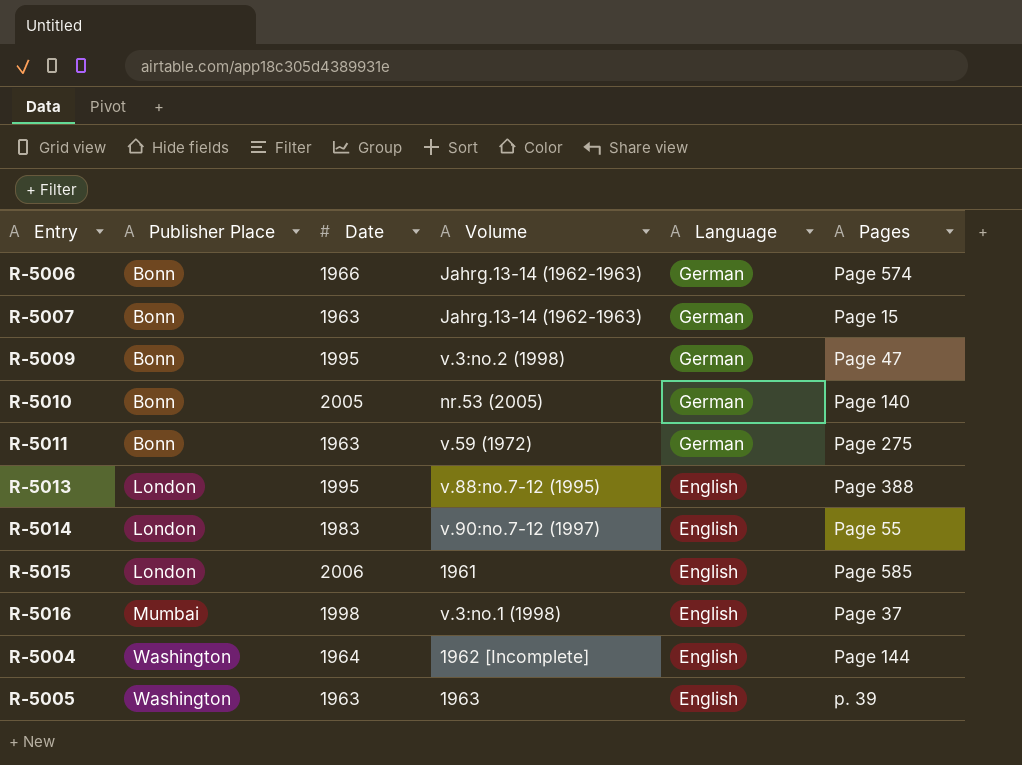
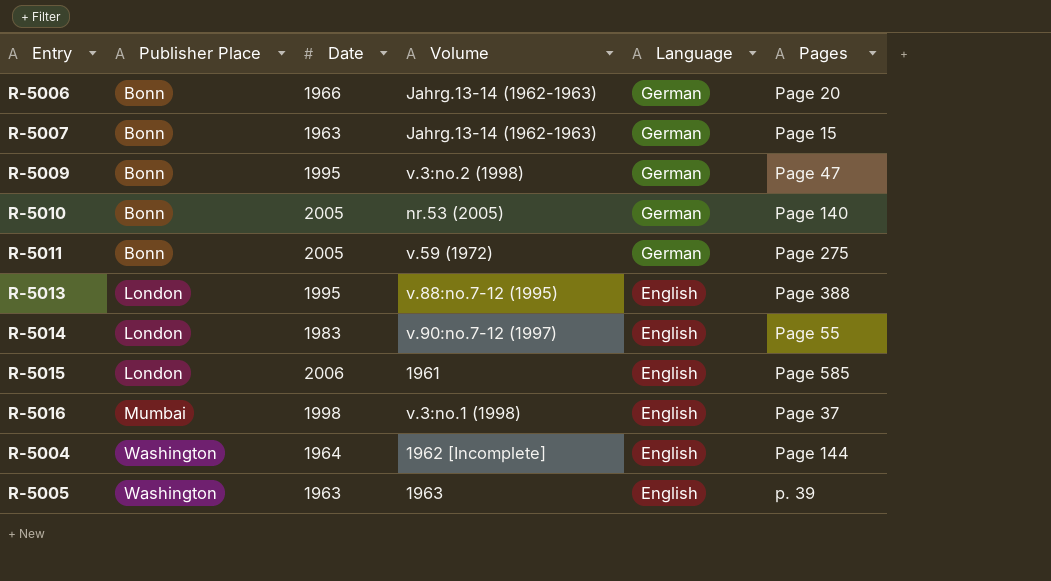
R-5006 | Pages: Page 574 -> Page 20
R-5011 | Date: 1963 -> 2005

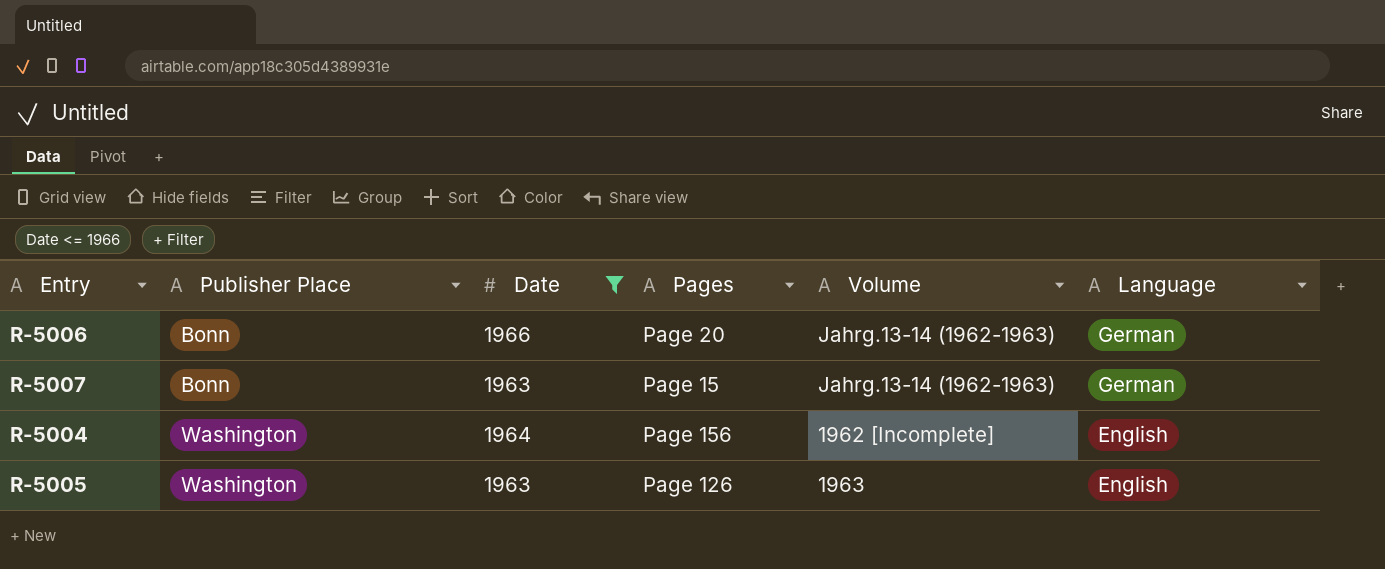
filter: none -> Date <= 1966
column Pages | position: 6 -> 4
R-5004 | Pages: Page 144 -> Page 156
R-5005 | Pages: p. 39 -> Page 126

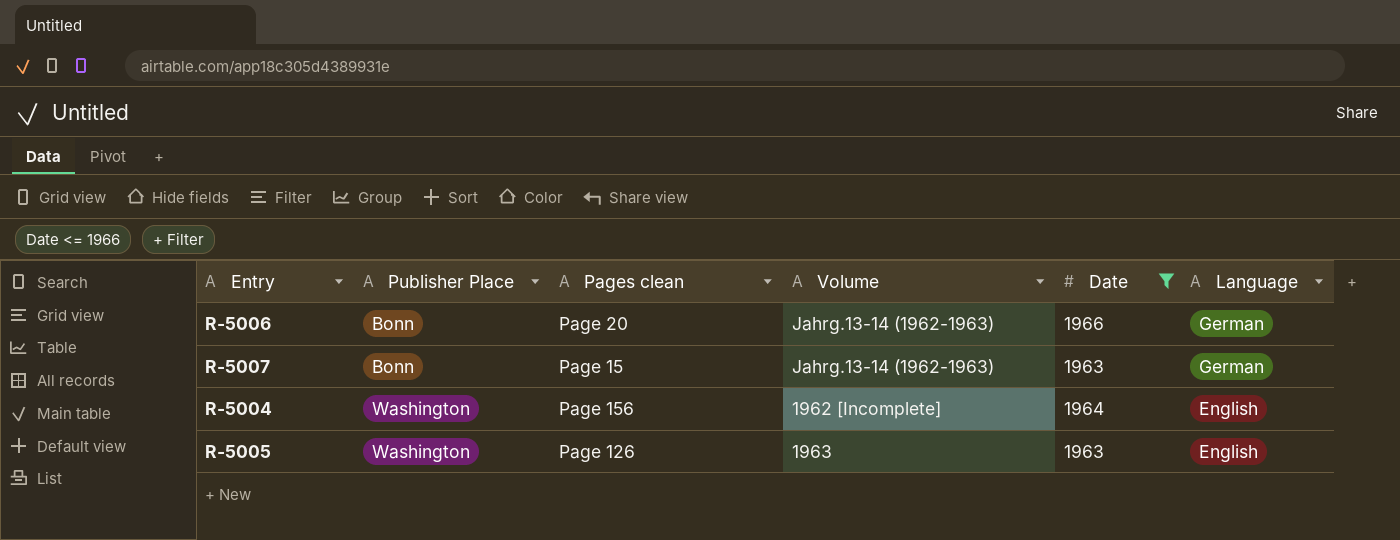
column name: Pages -> Pages clean
column Date | position: 3 -> 5

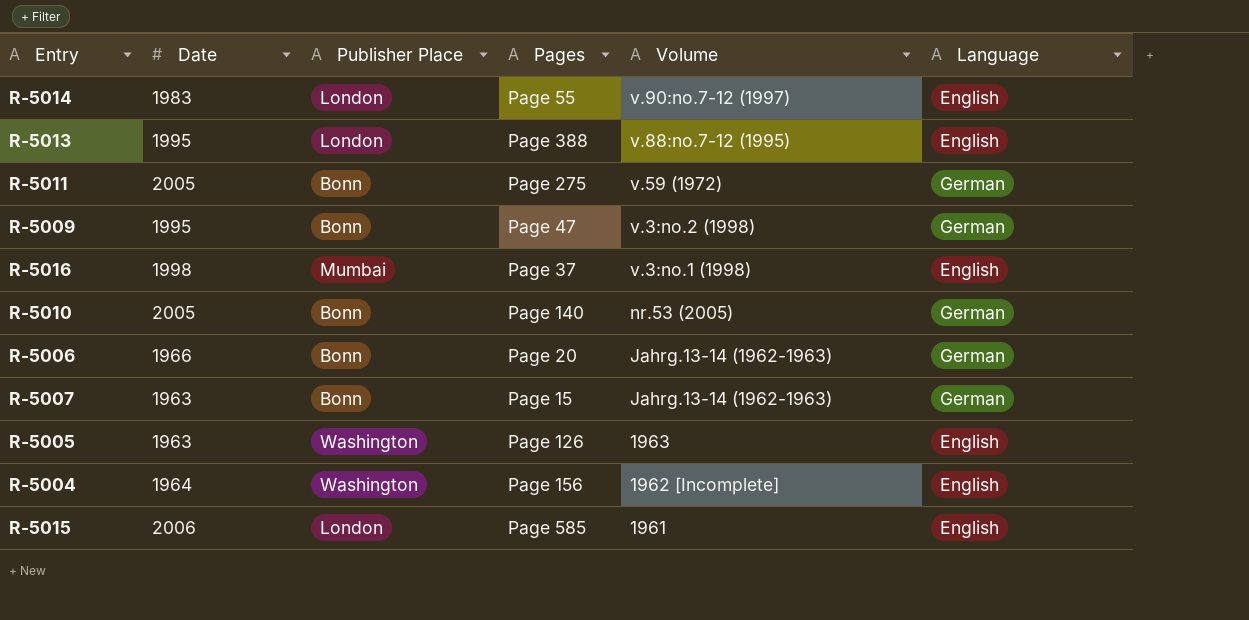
filter: Date <= 1966 -> none
row order: Publisher Place ascending -> Volume descending
column Date | position: 5 -> 2
column name: Pages clean -> Pages

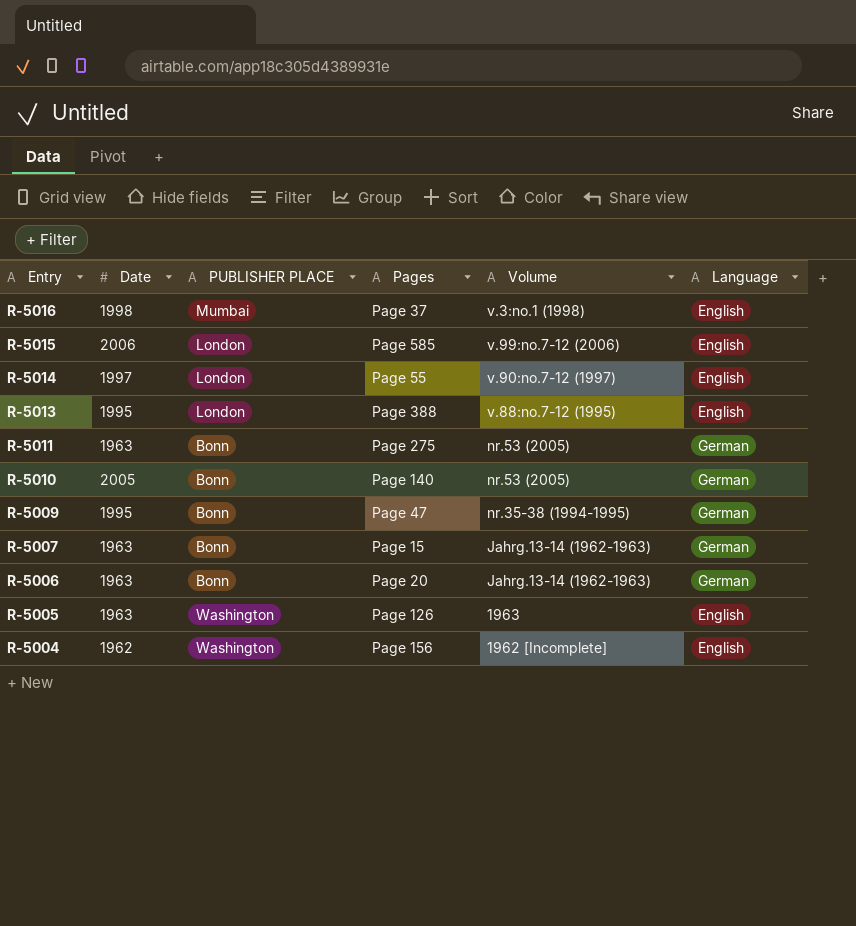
row order: Volume descending -> Entry descending
column name: Publisher Place -> PUBLISHER PLACE
R-5015 | Volume: 1961 -> v.99:no.7-12 (2006)
R-5014 | Date: 1983 -> 1997
R-5011 | Date: 2005 -> 1963
R-5011 | Volume: v.59 (1972) -> nr.53 (2005)
R-5009 | Volume: v.3:no.2 (1998) -> nr.35-38 (1994-1995)
R-5006 | Date: 1966 -> 1963
R-5004 | Date: 1964 -> 1962

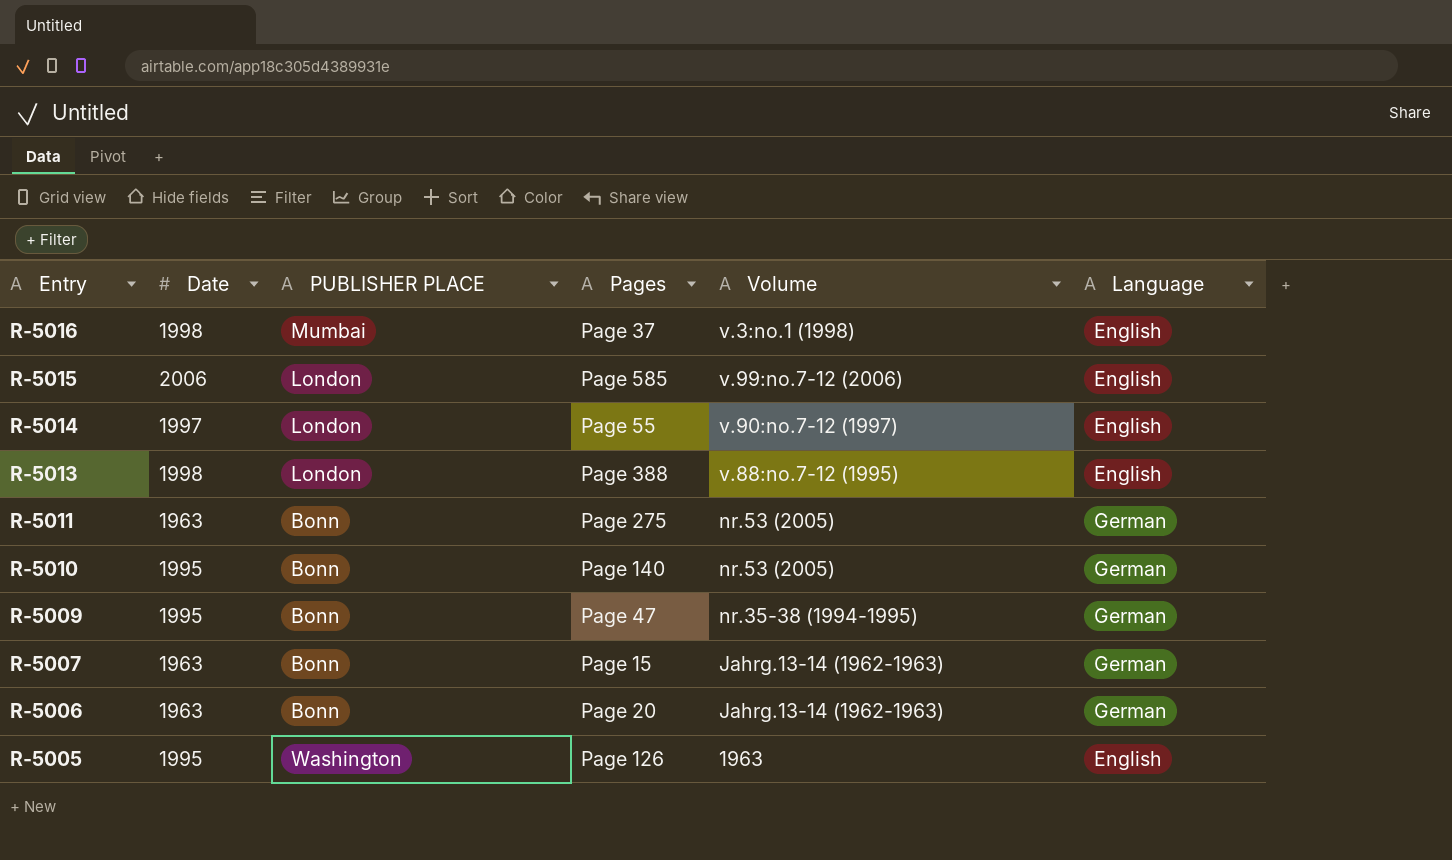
row R-5004: 1962 | Washington | Page 156 | 1962 [Incomplete] | English -> none
R-5013 | Date: 1995 -> 1998
R-5010 | Date: 2005 -> 1995
R-5005 | Date: 1963 -> 1995

